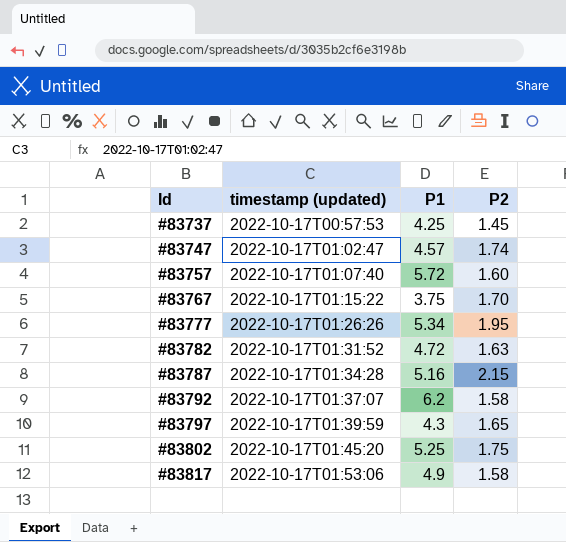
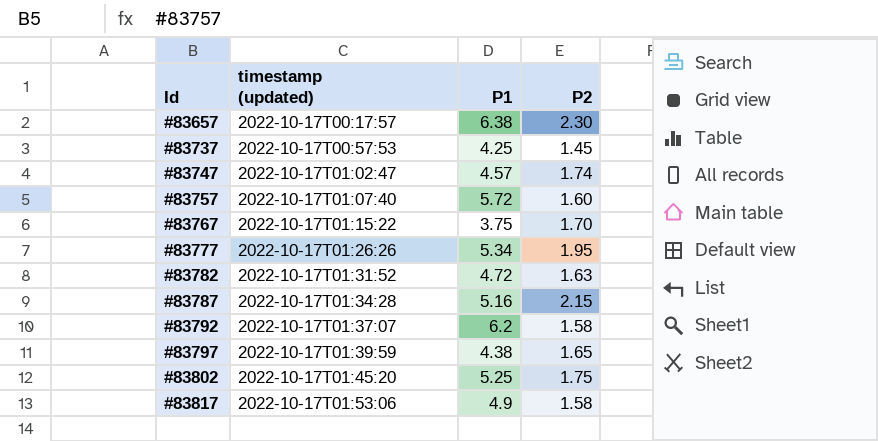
row #83657: none -> 2022-10-17T00:17:57 | 6.38 | 2.30
#83797 | P1: 4.3 -> 4.38

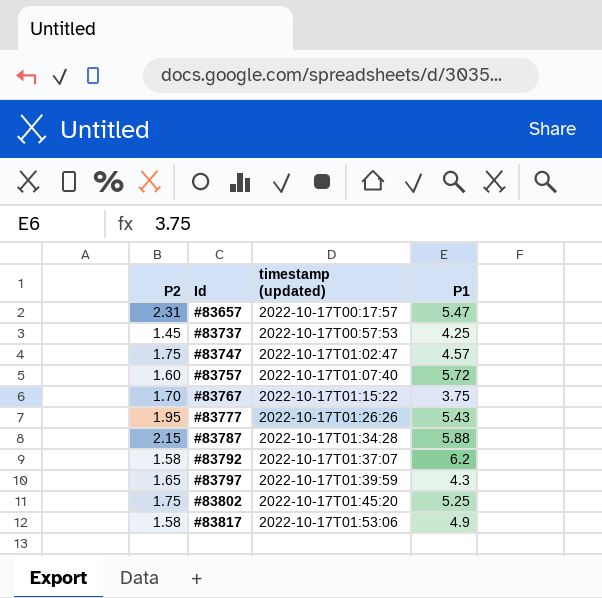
column P2 | position: 4 -> 1
row #83782: 2022-10-17T01:31:52 | 4.72 | 1.63 -> none
#83657 | P2: 2.30 -> 2.31
#83657 | P1: 6.38 -> 5.47
#83747 | P2: 1.74 -> 1.75
#83777 | P1: 5.34 -> 5.43
#83787 | P1: 5.16 -> 5.88
#83797 | P1: 4.38 -> 4.3

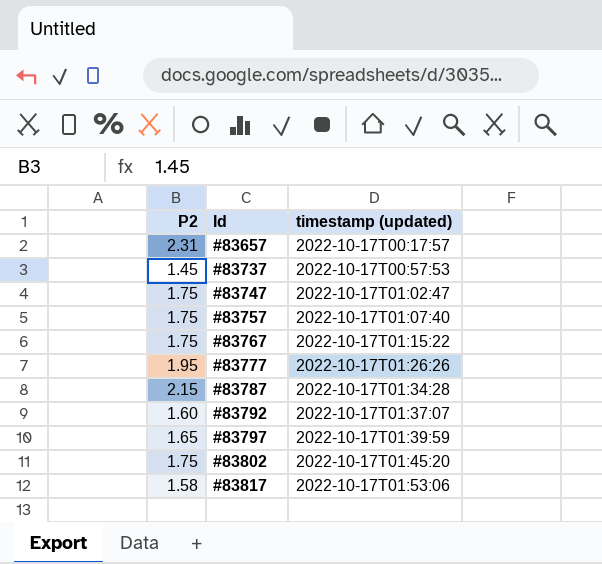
column P1 | position: 4 -> none
#83757 | P2: 1.60 -> 1.75
#83767 | P2: 1.70 -> 1.75
#83792 | P2: 1.58 -> 1.60

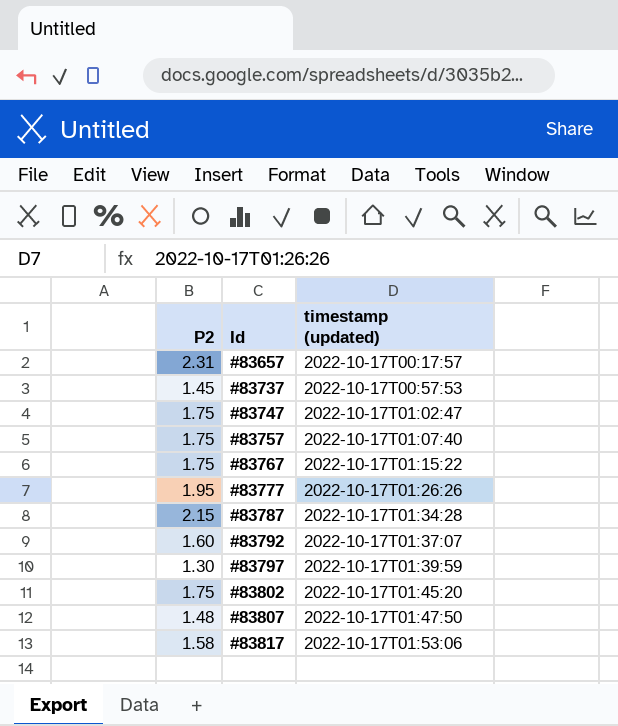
#83797 | P2: 1.65 -> 1.30
row #83807: none -> 1.48 | 2022-10-17T01:47:50

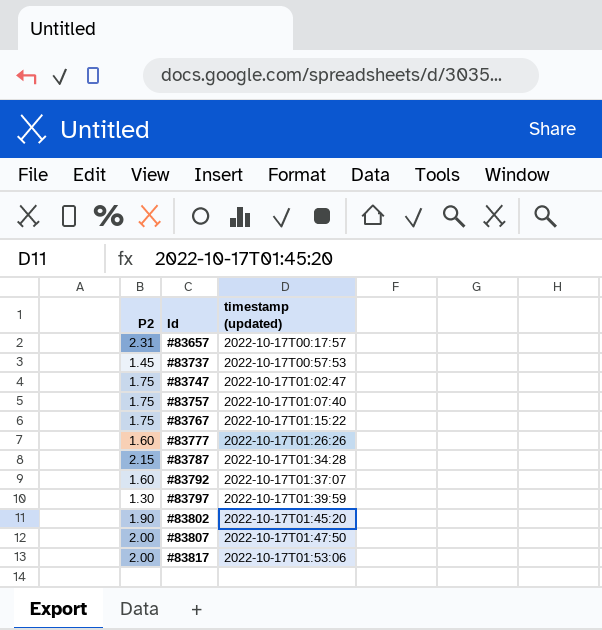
#83777 | P2: 1.95 -> 1.60
#83802 | P2: 1.75 -> 1.90
#83807 | P2: 1.48 -> 2.00
#83817 | P2: 1.58 -> 2.00

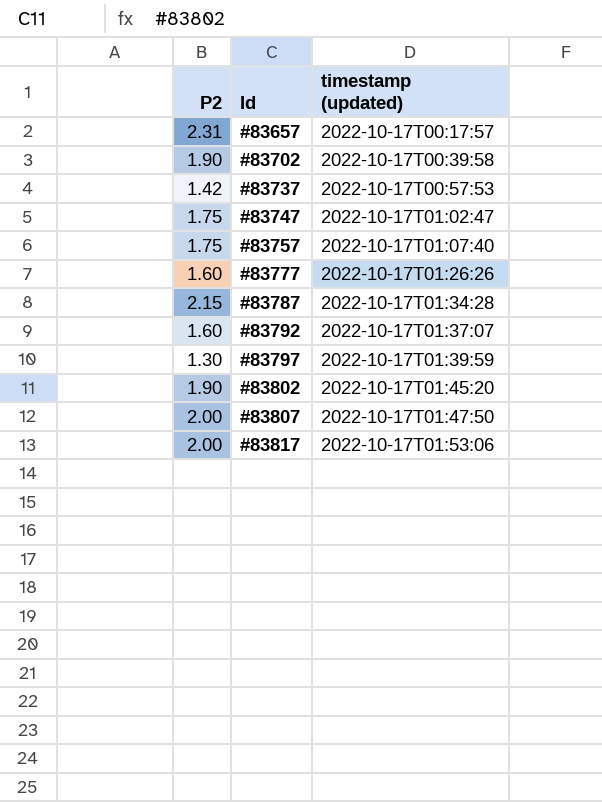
row #83767: 1.75 | 2022-10-17T01:15:22 -> none
row #83702: none -> 1.90 | 2022-10-17T00:39:58
#83737 | P2: 1.45 -> 1.42

